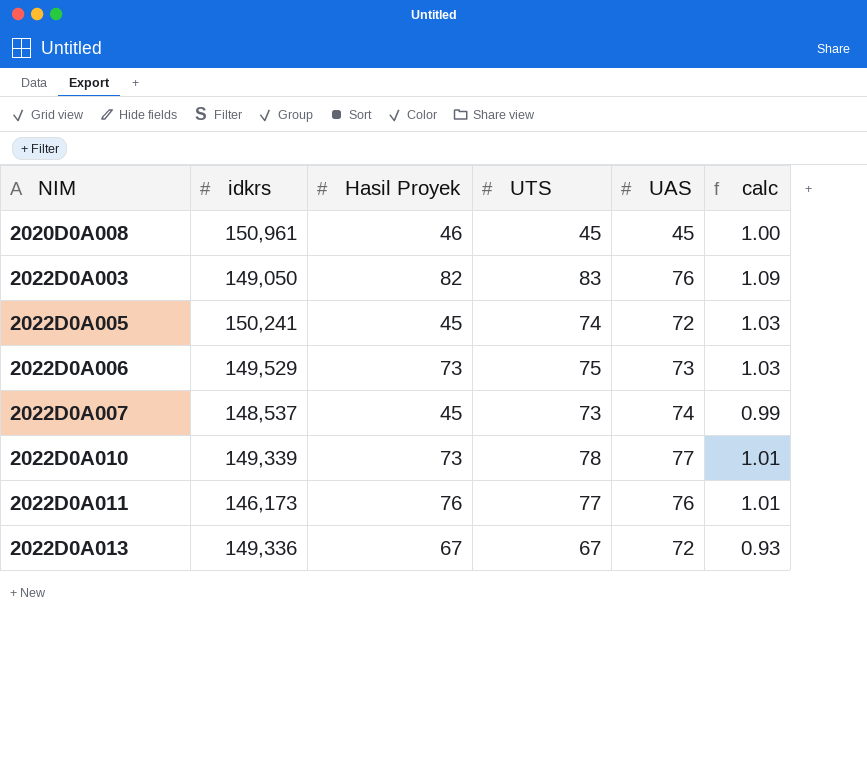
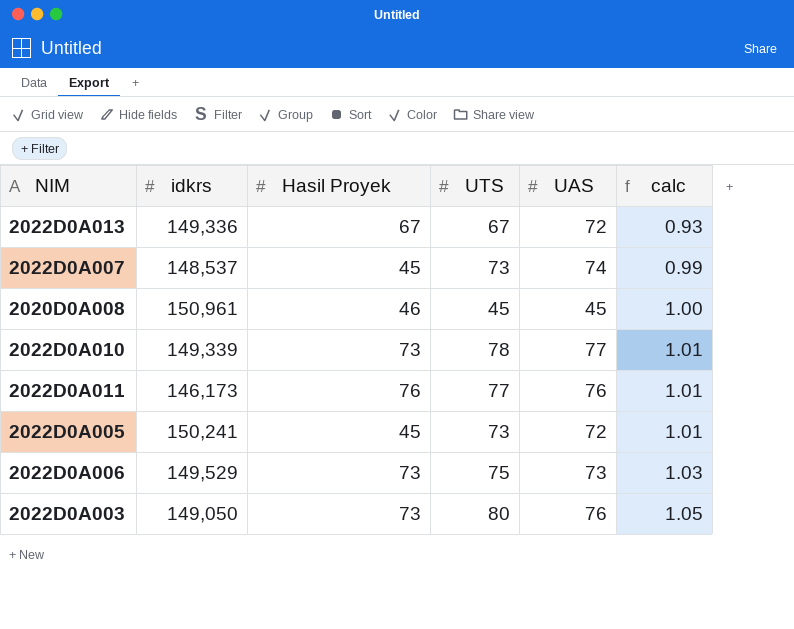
row order: NIM ascending -> calc ascending
2022D0A005 | UTS: 74 -> 73
2022D0A005 | calc: 1.03 -> 1.01
2022D0A003 | Hasil Proyek: 82 -> 73
2022D0A003 | UTS: 83 -> 80
2022D0A003 | calc: 1.09 -> 1.05

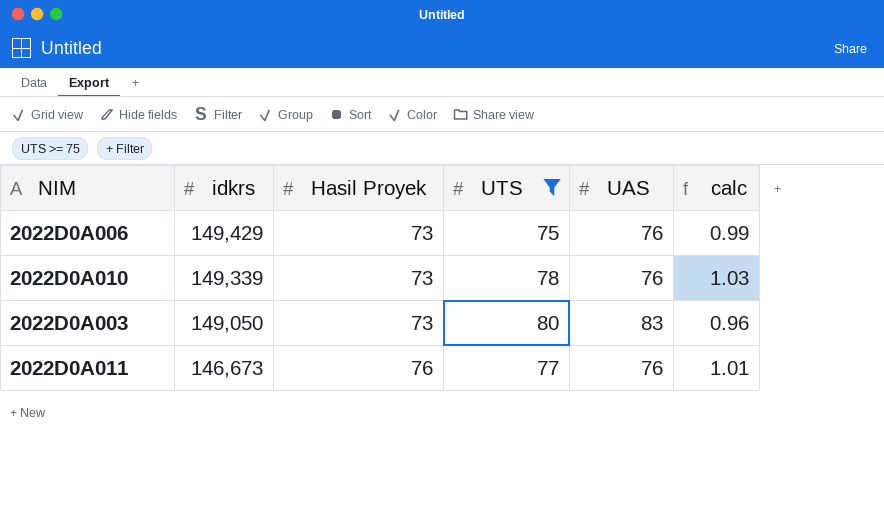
filter: none -> UTS >= 75
row order: calc ascending -> idkrs descending
2022D0A006 | idkrs: 149,529 -> 149,429
2022D0A006 | UAS: 73 -> 76
2022D0A006 | calc: 1.03 -> 0.99
2022D0A010 | UAS: 77 -> 76
2022D0A010 | calc: 1.01 -> 1.03
2022D0A003 | UAS: 76 -> 83
2022D0A003 | calc: 1.05 -> 0.96
2022D0A011 | idkrs: 146,173 -> 146,673

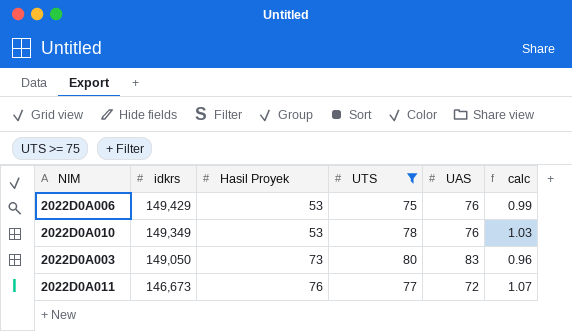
2022D0A006 | Hasil Proyek: 73 -> 53
2022D0A010 | idkrs: 149,339 -> 149,349
2022D0A010 | Hasil Proyek: 73 -> 53
2022D0A011 | UAS: 76 -> 72
2022D0A011 | calc: 1.01 -> 1.07

